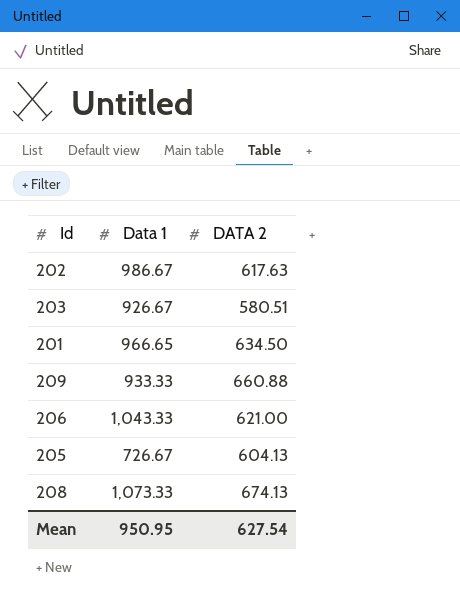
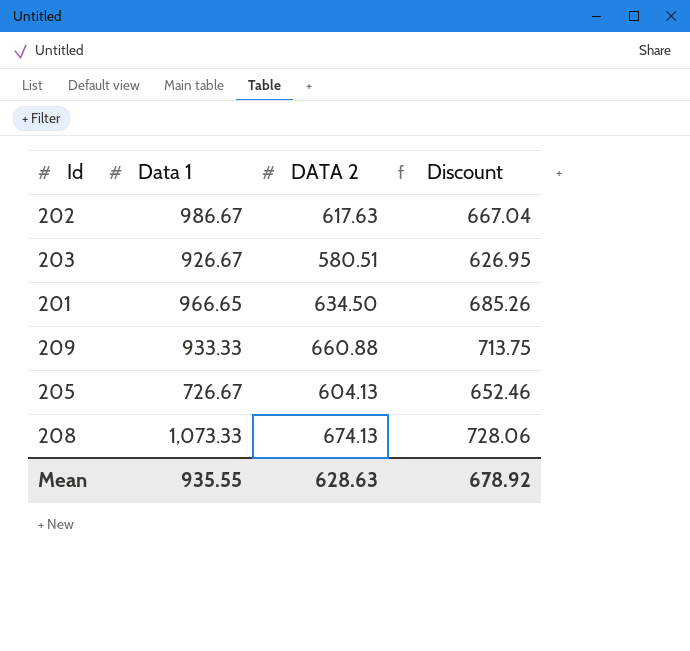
column Discount | formula: none -> [DATA 2] * 1.08
row 206: 1,043.33 | 621.00 -> none
Mean | Data 1: 950.95 -> 935.55
Mean | DATA 2: 627.54 -> 628.63

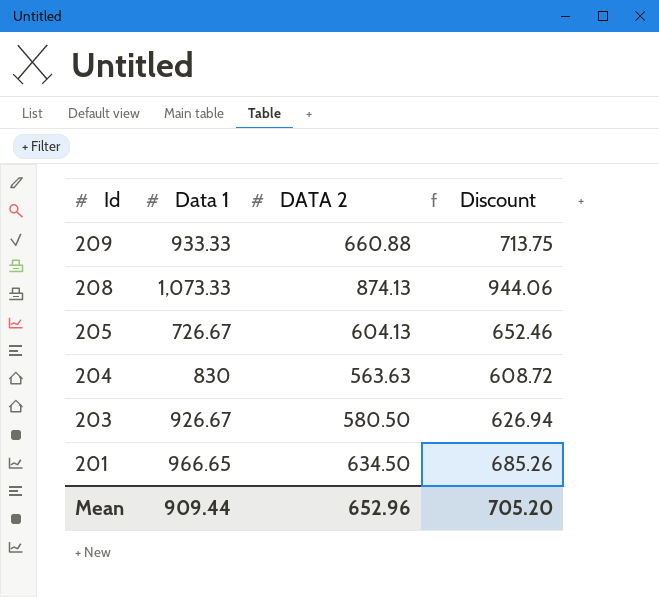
row order: none -> Id descending
row 202: 986.67 | 617.63 | 667.04 -> none
208 | DATA 2: 674.13 -> 874.13
208 | Discount: 728.06 -> 944.06
row 204: none -> 830 | 563.63 | 608.72
203 | DATA 2: 580.51 -> 580.50
203 | Discount: 626.95 -> 626.94
Mean | Data 1: 935.55 -> 909.44
Mean | DATA 2: 628.63 -> 652.96
Mean | Discount: 678.92 -> 705.20

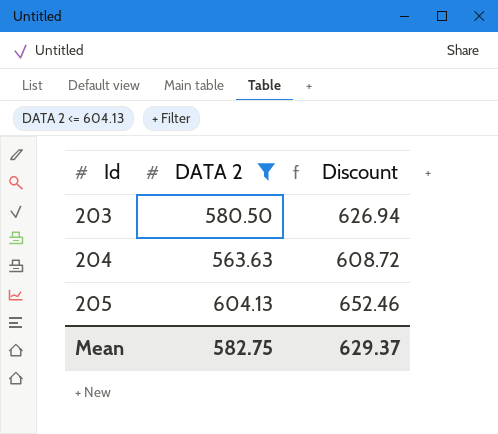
filter: none -> DATA 2 <= 604.13
row order: Id descending -> Id ascending
column Data 1 | position: 2 -> none
Mean | DATA 2: 652.96 -> 582.75
Mean | Discount: 705.20 -> 629.37

